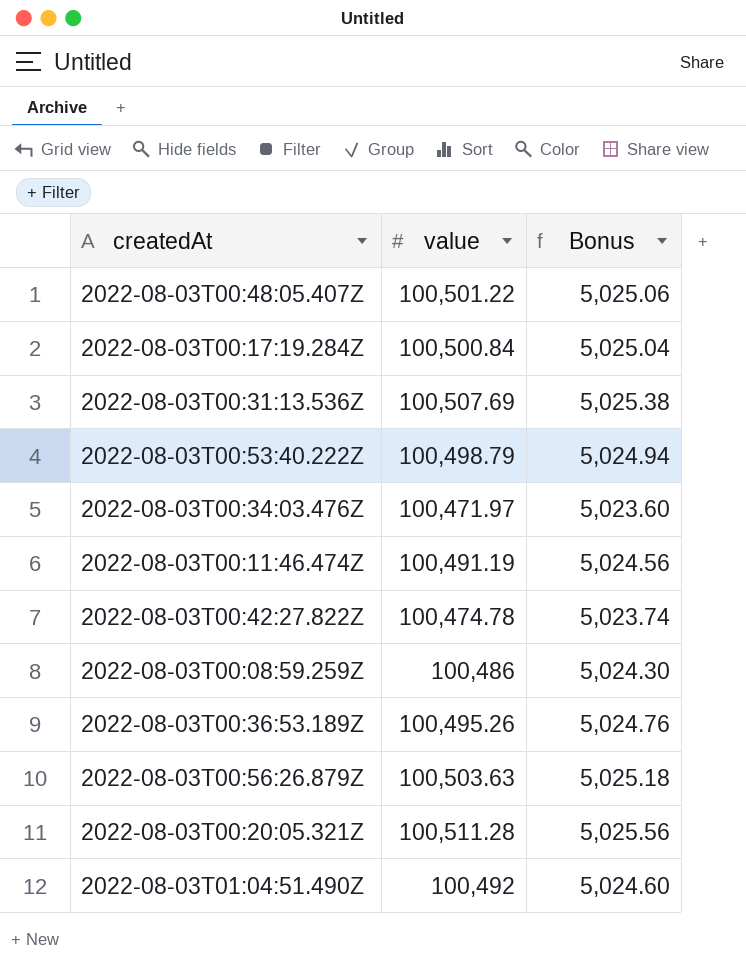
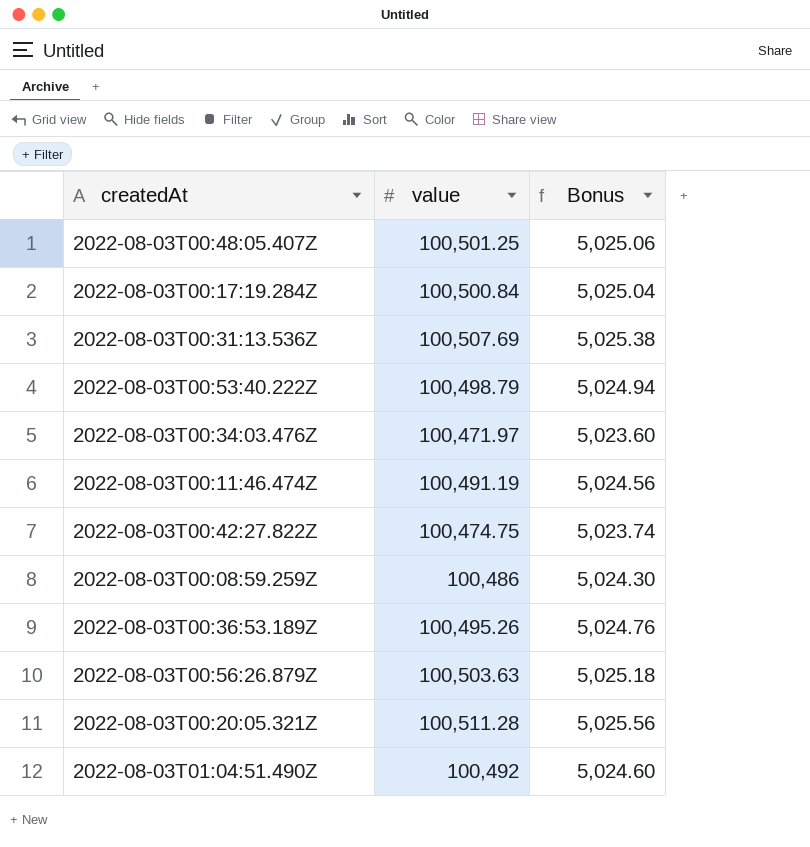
2022-08-03T00:48:05.407Z | value: 100,501.22 -> 100,501.25
2022-08-03T00:42:27.822Z | value: 100,474.78 -> 100,474.75

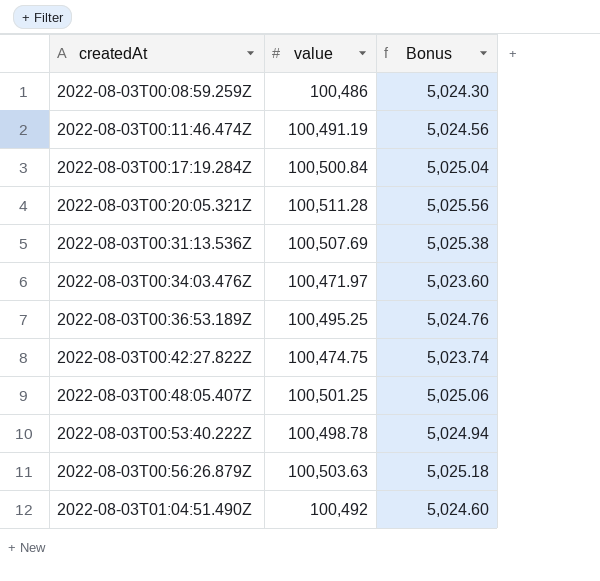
row order: none -> createdAt ascending
2022-08-03T00:36:53.189Z | value: 100,495.26 -> 100,495.25
2022-08-03T00:53:40.222Z | value: 100,498.79 -> 100,498.78

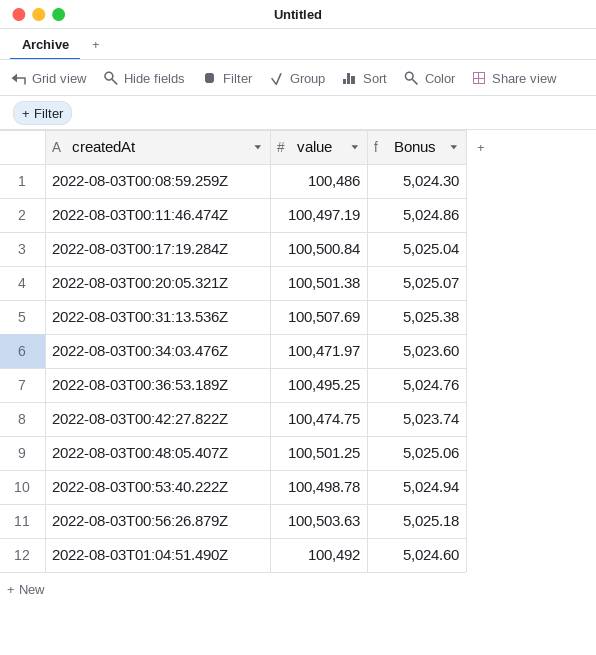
2022-08-03T00:11:46.474Z | value: 100,491.19 -> 100,497.19
2022-08-03T00:11:46.474Z | Bonus: 5,024.56 -> 5,024.86
2022-08-03T00:20:05.321Z | value: 100,511.28 -> 100,501.38
2022-08-03T00:20:05.321Z | Bonus: 5,025.56 -> 5,025.07

